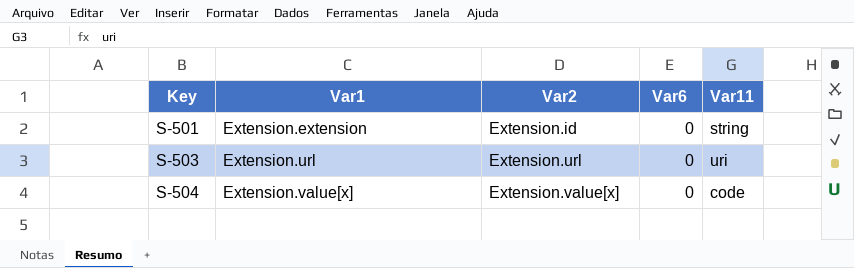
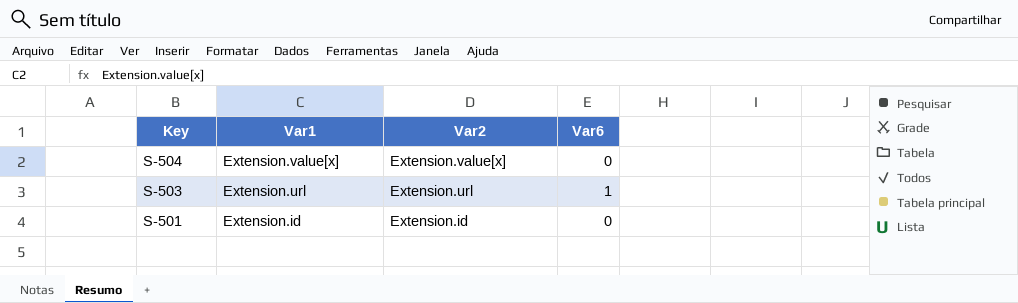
row order: Key ascending -> Key descending
column Var11 | position: 5 -> none
S-503 | Var6: 0 -> 1
S-501 | Var1: Extension.extension -> Extension.id

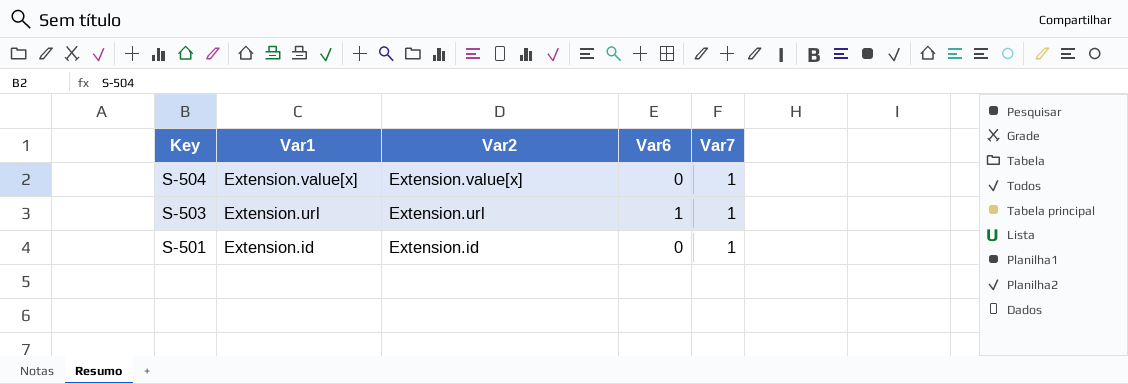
column Var7 | position: none -> 5

